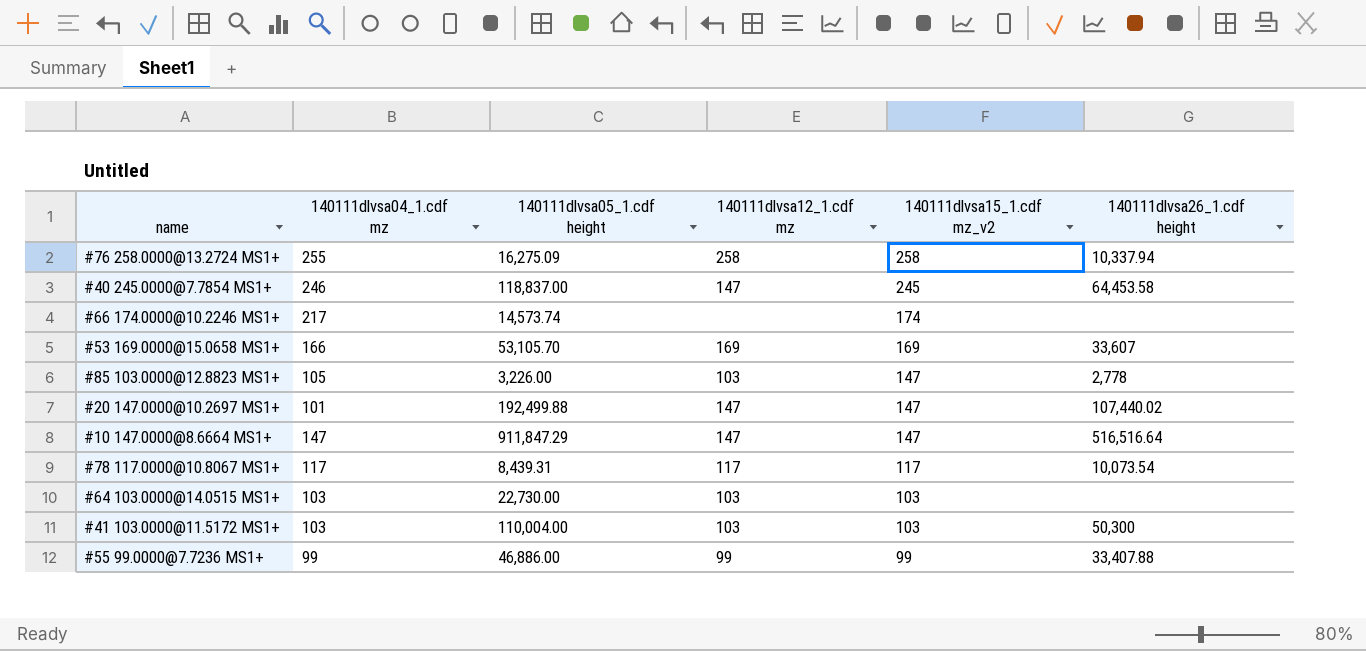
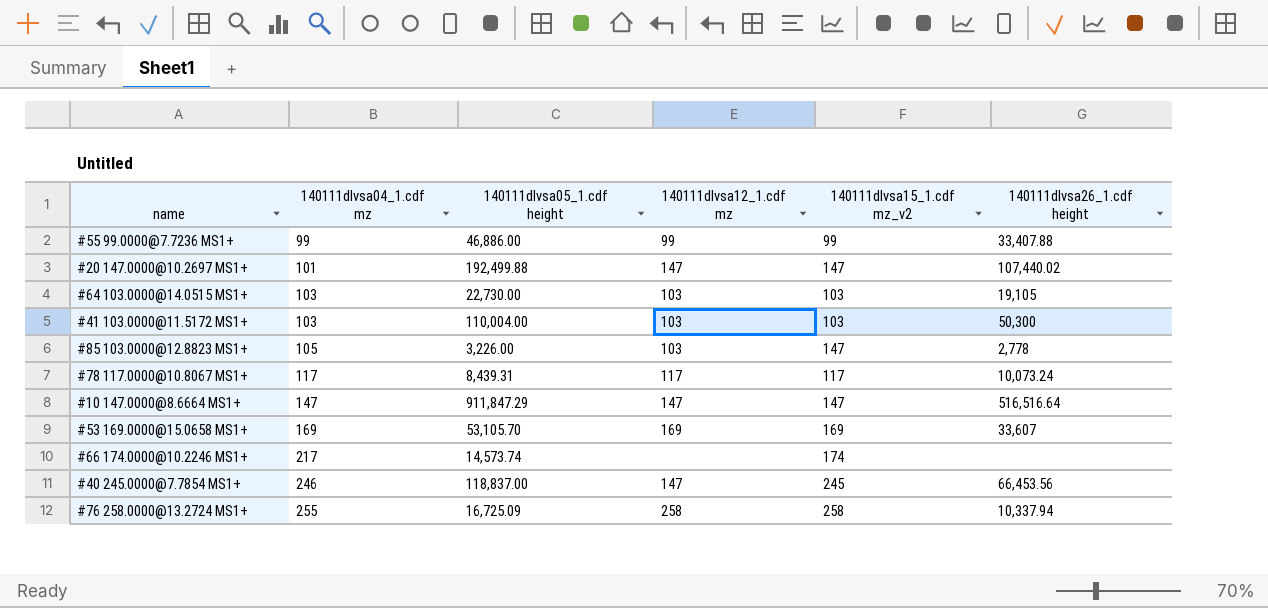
row order: 140111dlvsa15_1.cdf mz_v2 descending -> 140111dlvsa04_1.cdf mz ascending
#64 103.0000@14.0515 MS1+ | 140111dlvsa26_1.cdf height: none -> 19,105
#78 117.0000@10.8067 MS1+ | 140111dlvsa26_1.cdf height: 10,073.54 -> 10,073.24
#53 169.0000@15.0658 MS1+ | 140111dlvsa04_1.cdf mz: 166 -> 169
#40 245.0000@7.7854 MS1+ | 140111dlvsa26_1.cdf height: 64,453.58 -> 66,453.56
#76 258.0000@13.2724 MS1+ | 140111dlvsa05_1.cdf height: 16,275.09 -> 16,725.09

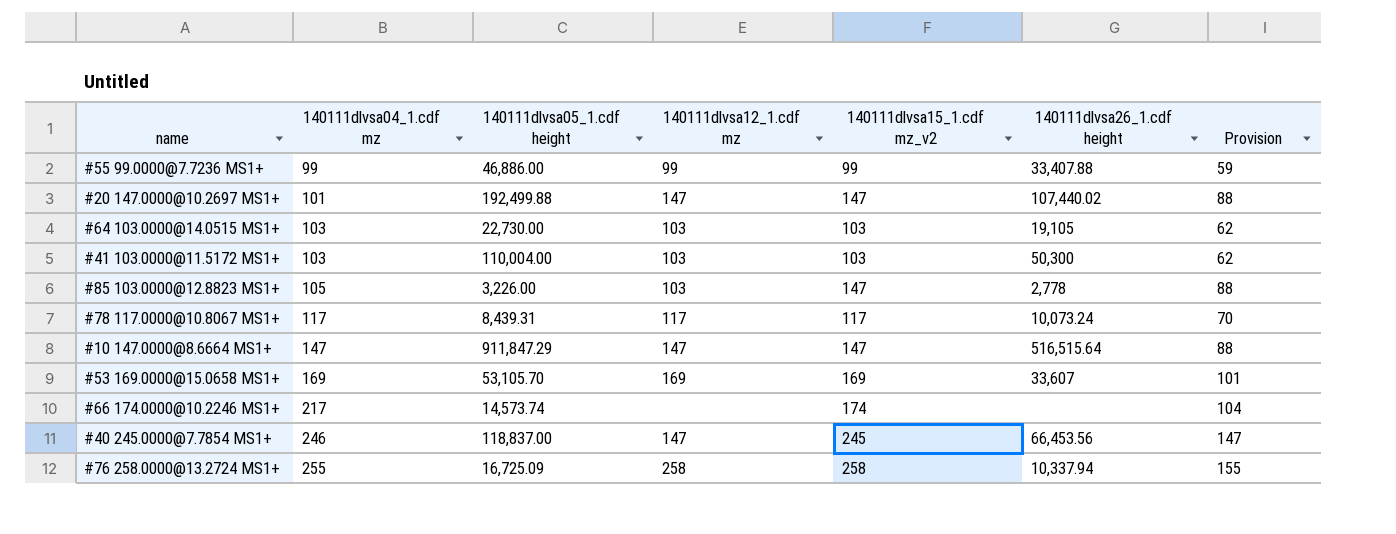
column Provision | formula: none -> [140111dlvsa15_1.cdf mz_v2] * 0.6
#10 147.0000@8.6664 MS1+ | 140111dlvsa26_1.cdf height: 516,516.64 -> 516,515.64

